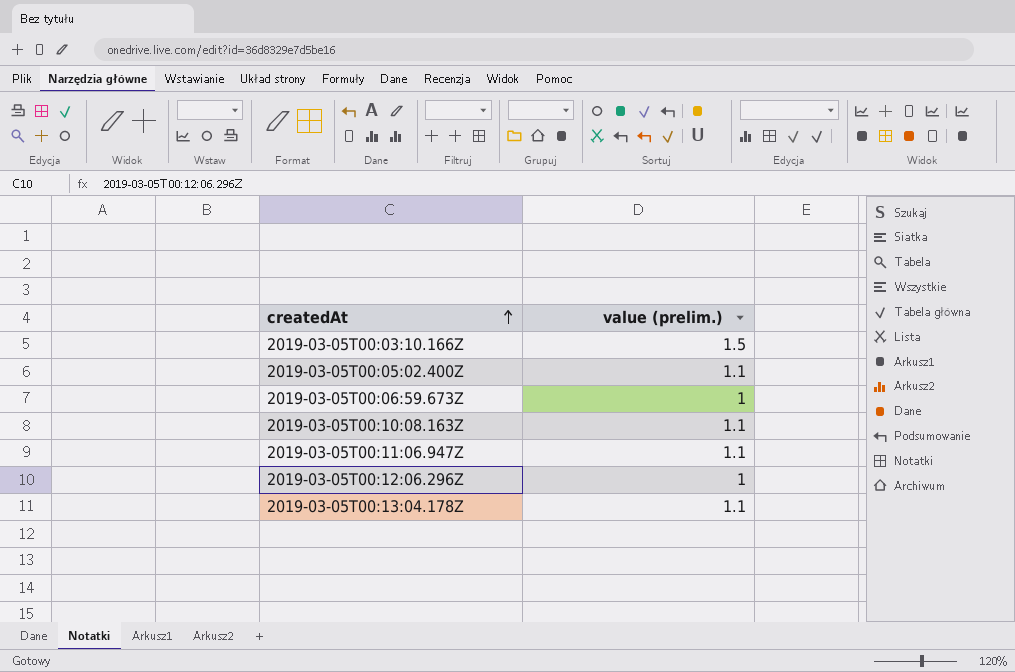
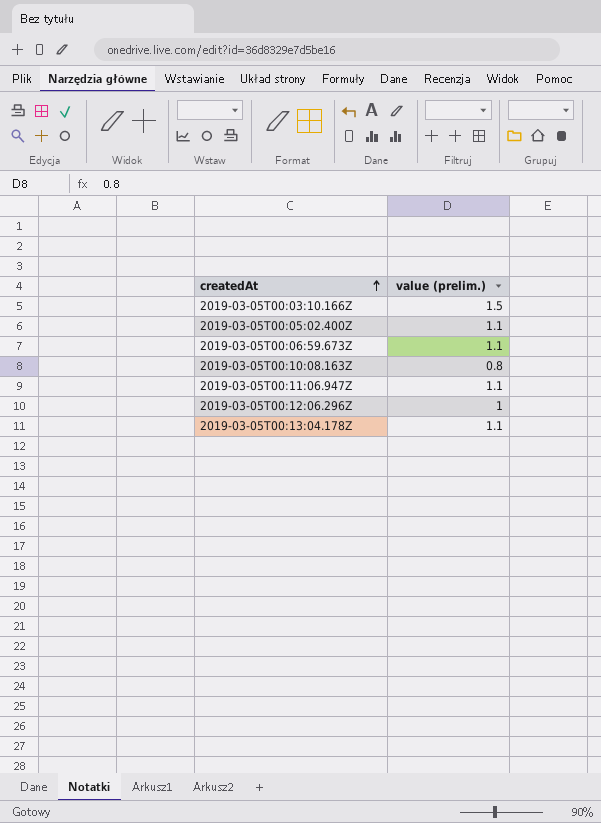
2019-03-05T00:06:59.673Z | value (prelim.): 1 -> 1.1
2019-03-05T00:10:08.163Z | value (prelim.): 1.1 -> 0.8

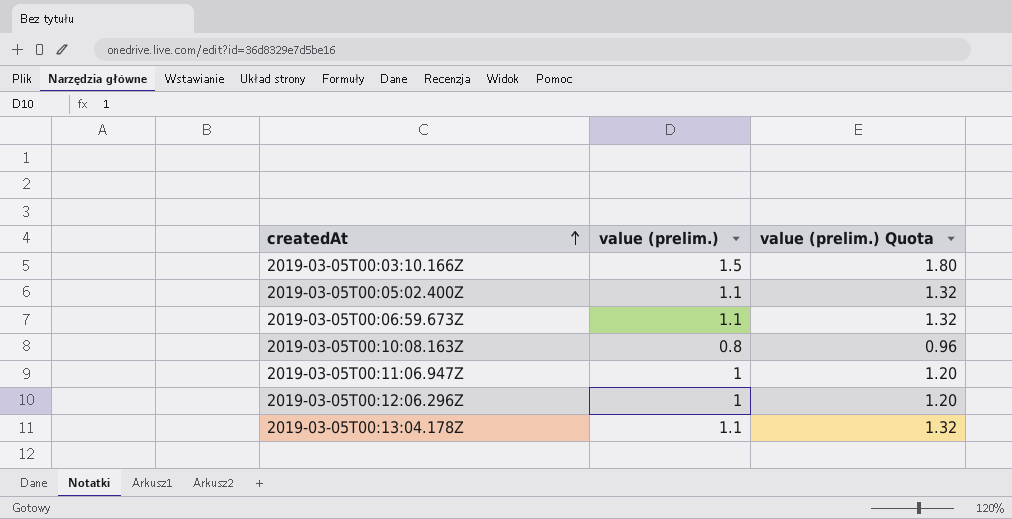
column value (prelim.) Quota | formula: none -> [value (prelim.)] * 1.2
2019-03-05T00:11:06.947Z | value (prelim.): 1.1 -> 1

